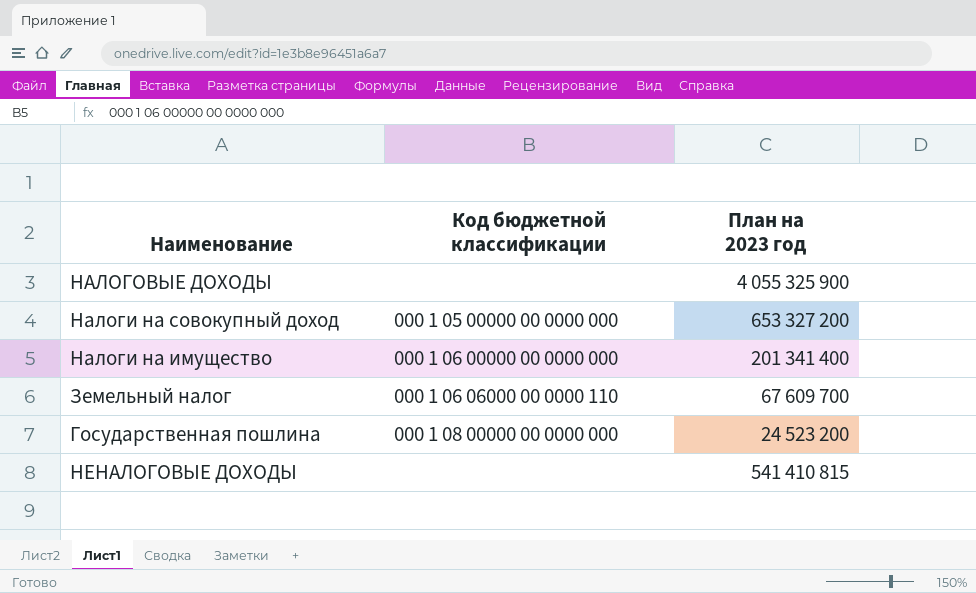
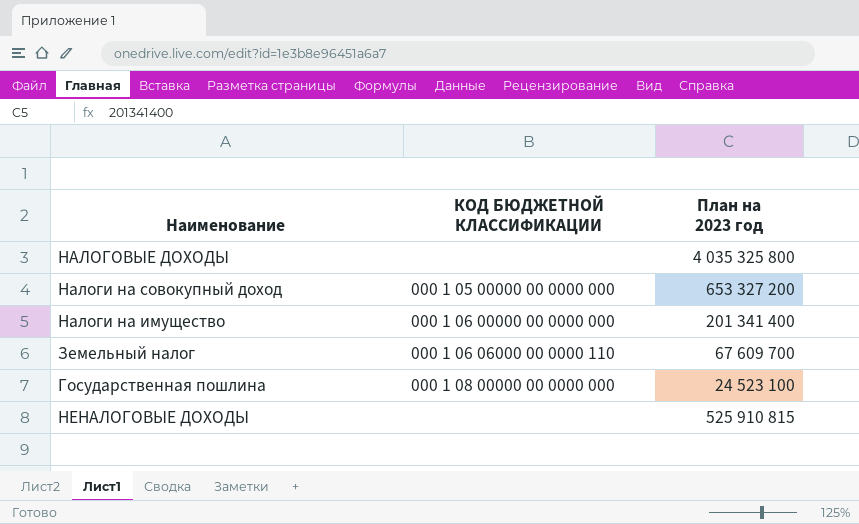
column name: Код бюджетной классификации -> КОД БЮДЖЕТНОЙ КЛАССИФИКАЦИИ
НАЛОГОВЫЕ ДОХОДЫ | План на 2023 год: 4 055 325 900 -> 4 035 325 800
Государственная пошлина | План на 2023 год: 24 523 200 -> 24 523 100
НЕНАЛОГОВЫЕ ДОХОДЫ | План на 2023 год: 541 410 815 -> 525 910 815

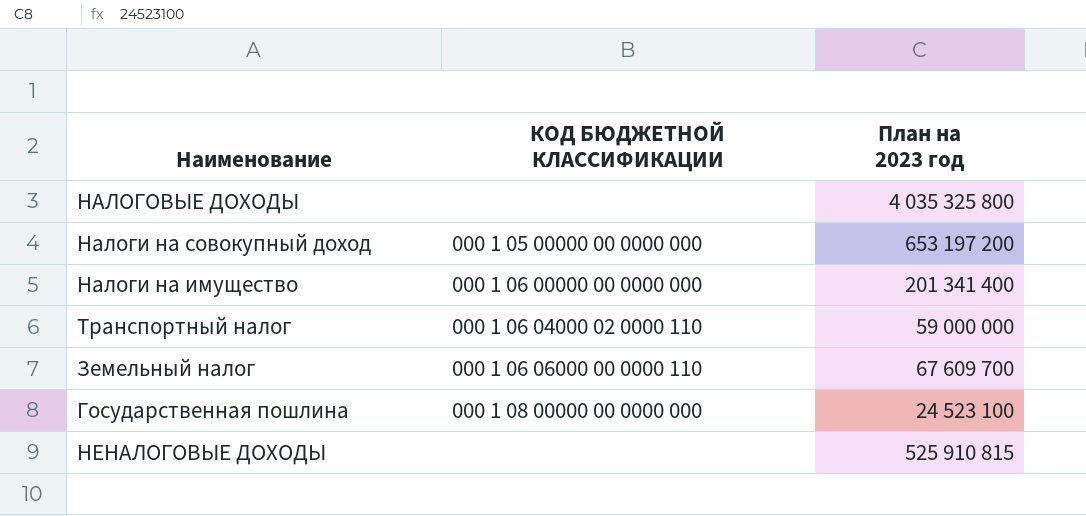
Налоги на совокупный доход | План на 2023 год: 653 327 200 -> 653 197 200
row Транспортный налог: none -> 000 1 06 04000 02 0000 110 | 59 000 000

